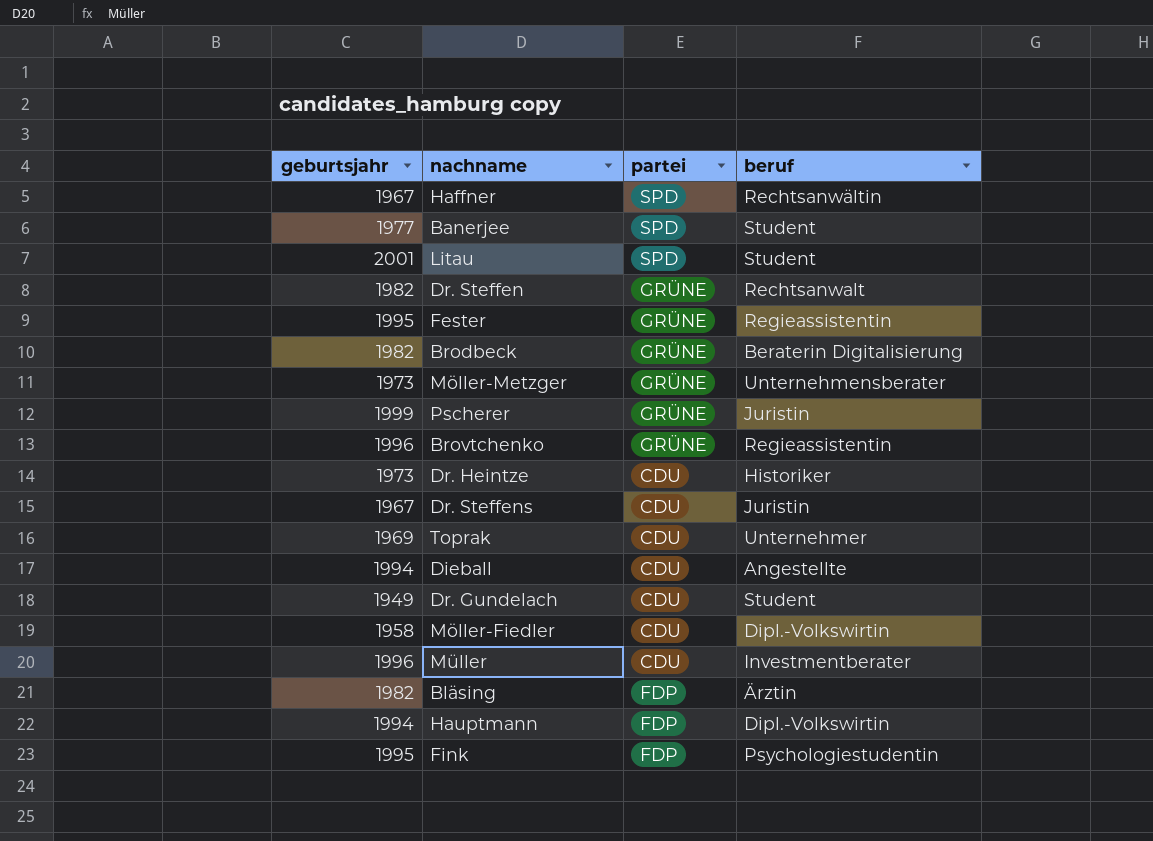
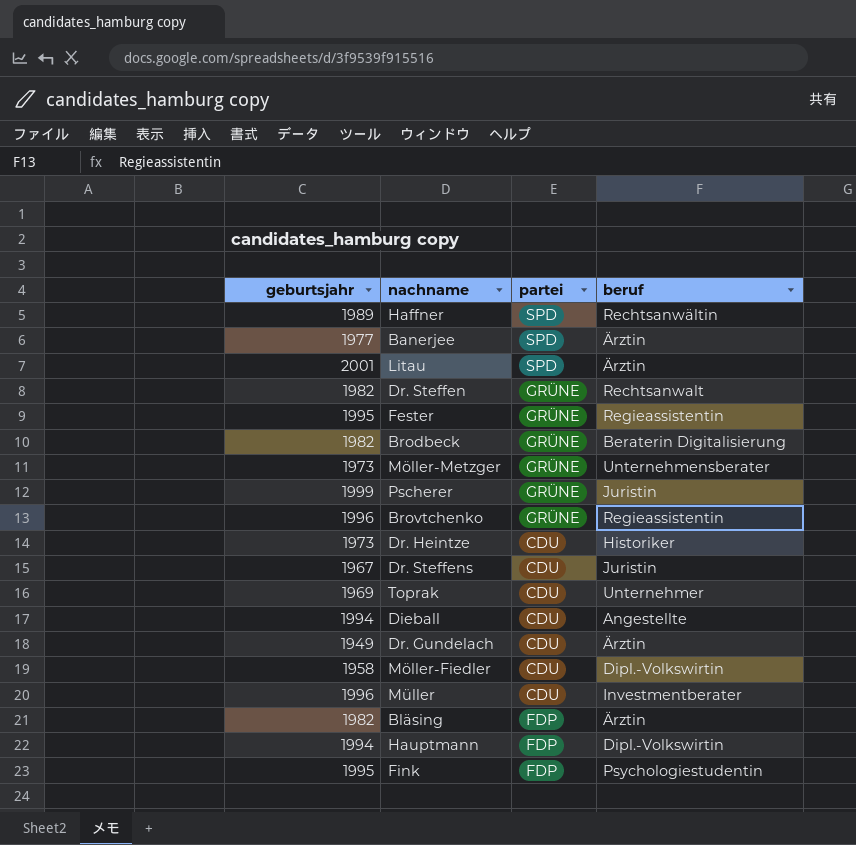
Haffner | geburtsjahr: 1967 -> 1989
Banerjee | beruf: Student -> Ärztin
Litau | beruf: Student -> Ärztin
Dr. Gundelach | beruf: Student -> Ärztin

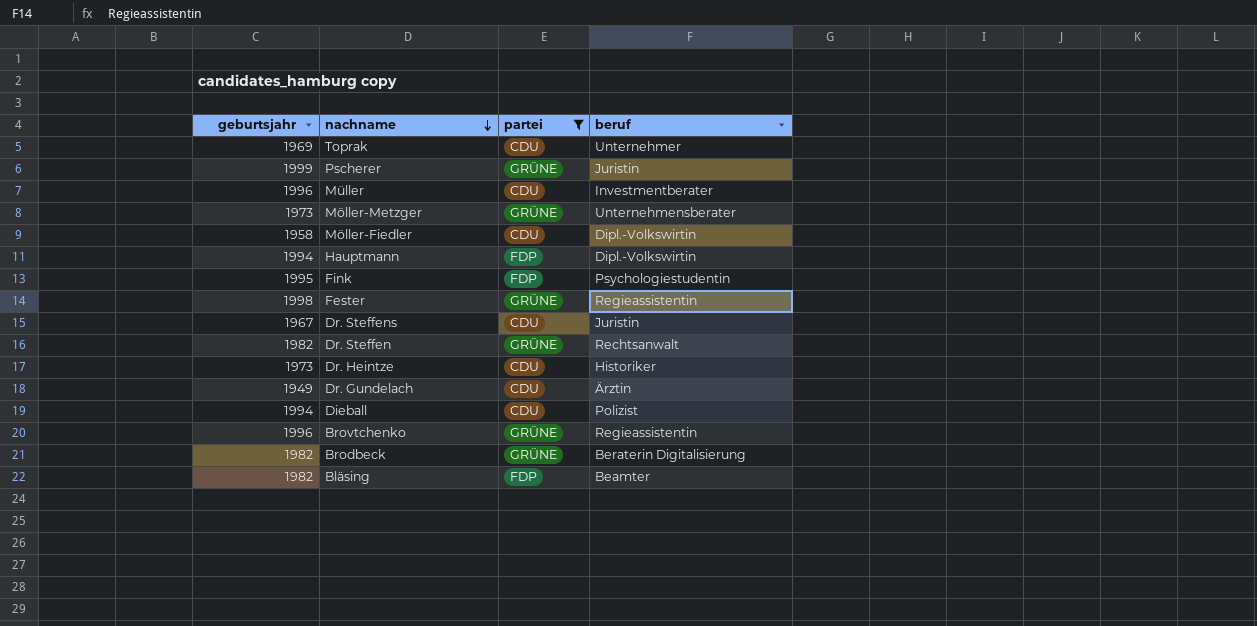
filter: none -> partei != SPD
row order: none -> nachname descending
Fester | geburtsjahr: 1995 -> 1998
Dieball | beruf: Angestellte -> Polizist
Bläsing | beruf: Ärztin -> Beamter

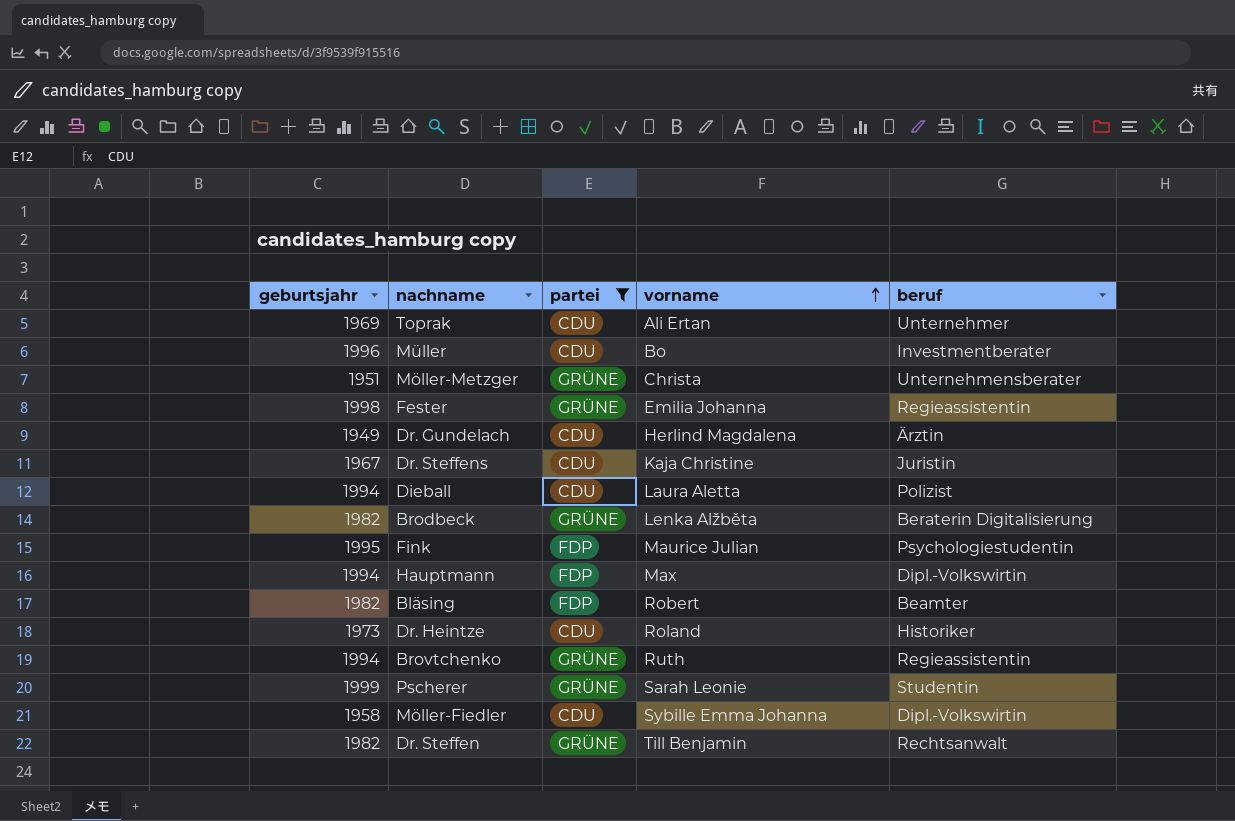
row order: nachname descending -> vorname ascending
column vorname | position: none -> 4
Möller-Metzger | geburtsjahr: 1973 -> 1951
Brovtchenko | geburtsjahr: 1996 -> 1994
Pscherer | beruf: Juristin -> Studentin

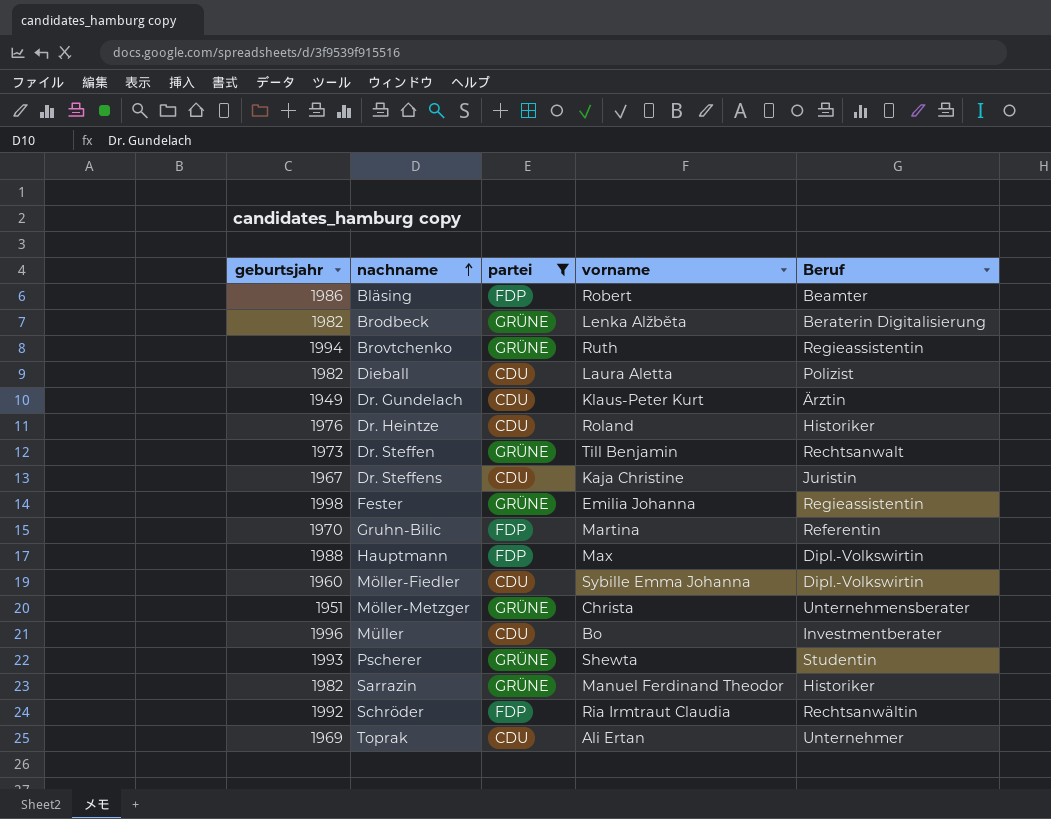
row order: vorname ascending -> nachname ascending
column name: beruf -> Beruf
row Fink: 1995 | FDP | Maurice Julian | Psychologiestudentin -> none
Bläsing | geburtsjahr: 1982 -> 1986
Dieball | geburtsjahr: 1994 -> 1982
Dr. Gundelach | vorname: Herlind Magdalena -> Klaus-Peter Kurt
Dr. Heintze | geburtsjahr: 1973 -> 1976
Dr. Steffen | geburtsjahr: 1982 -> 1973
row Gruhn-Bilic: none -> 1970 | FDP | Martina | Referentin
Hauptmann | geburtsjahr: 1994 -> 1988
Möller-Fiedler | geburtsjahr: 1958 -> 1960
Pscherer | geburtsjahr: 1999 -> 1993
Pscherer | vorname: Sarah Leonie -> Shewta
row Sarrazin: none -> 1982 | GRÜNE | Manuel Ferdinand Theodor | Historiker
row Schröder: none -> 1992 | FDP | Ria Irmtraut Claudia | Rechtsanwältin

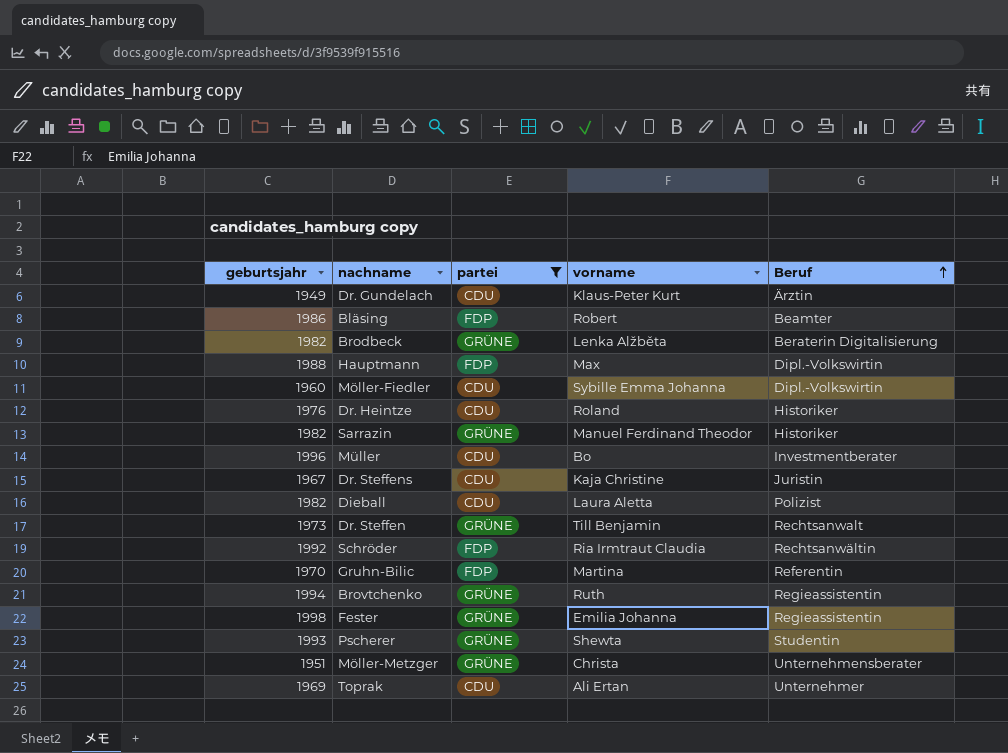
row order: nachname ascending -> Beruf ascending

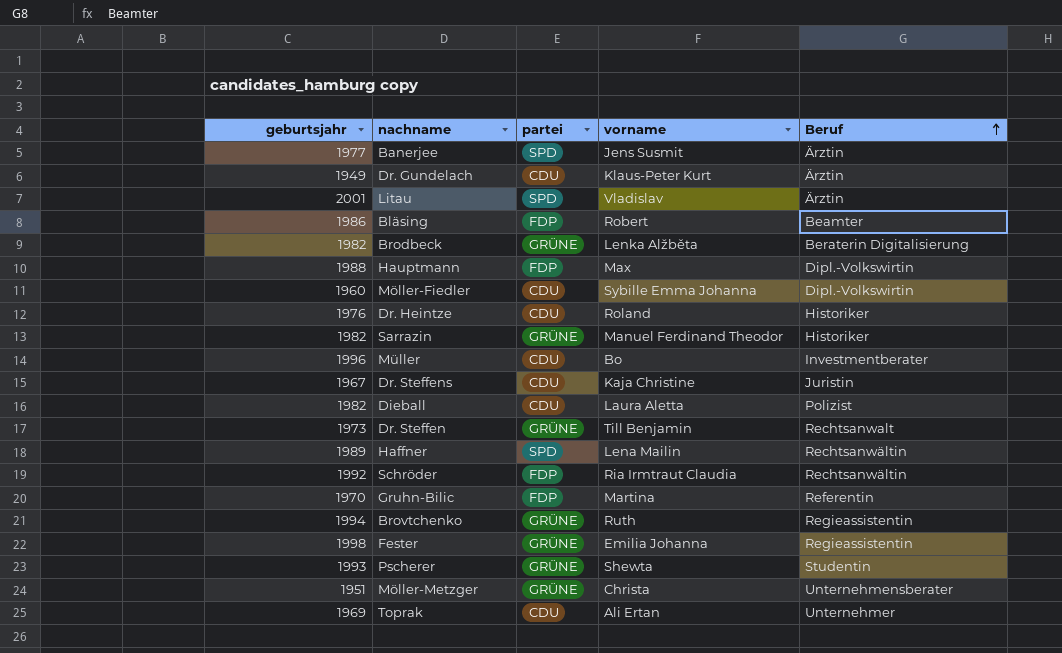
filter: partei != SPD -> none

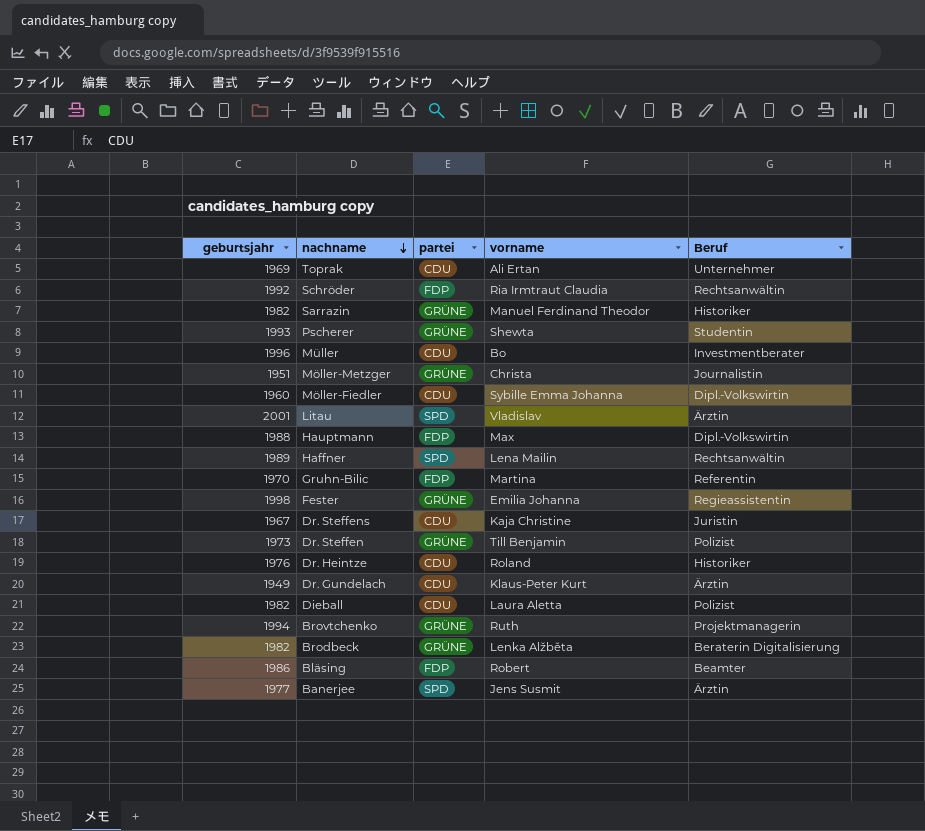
row order: Beruf ascending -> nachname descending
Möller-Metzger | Beruf: Unternehmensberater -> Journalistin
Dr. Steffen | Beruf: Rechtsanwalt -> Polizist
Brovtchenko | Beruf: Regieassistentin -> Projektmanagerin

